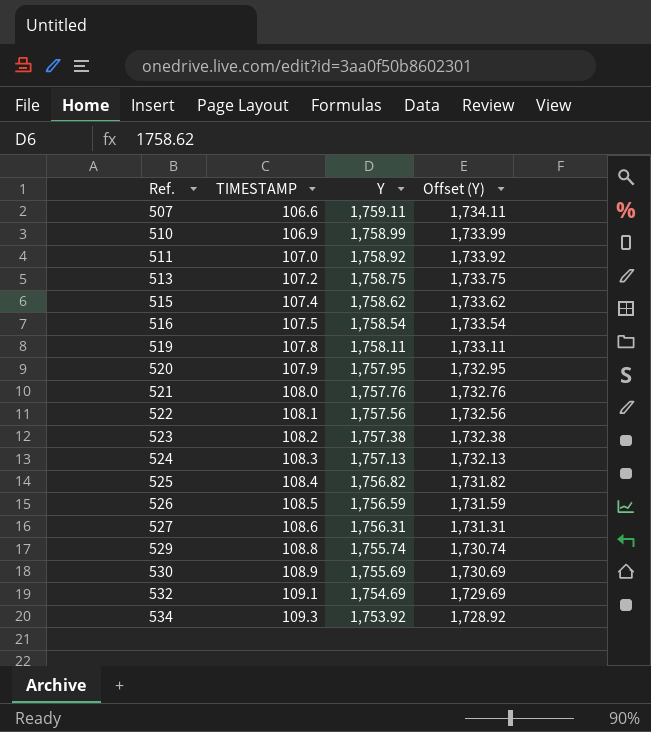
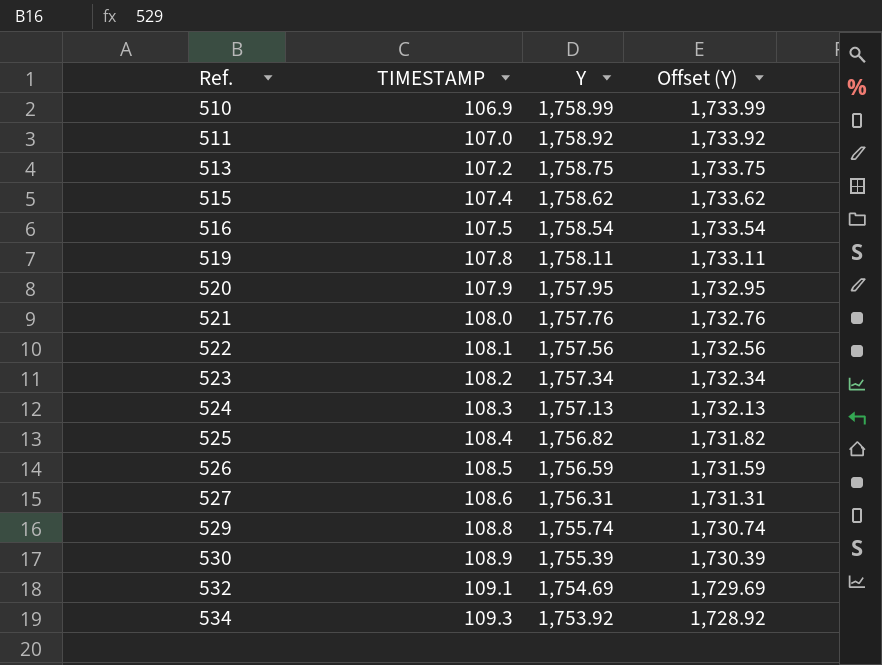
row 507: 106.6 | 1,759.11 | 1,734.11 -> none
523 | Y: 1,757.38 -> 1,757.34
523 | Offset (Y): 1,732.38 -> 1,732.34
530 | Y: 1,755.69 -> 1,755.39
530 | Offset (Y): 1,730.69 -> 1,730.39

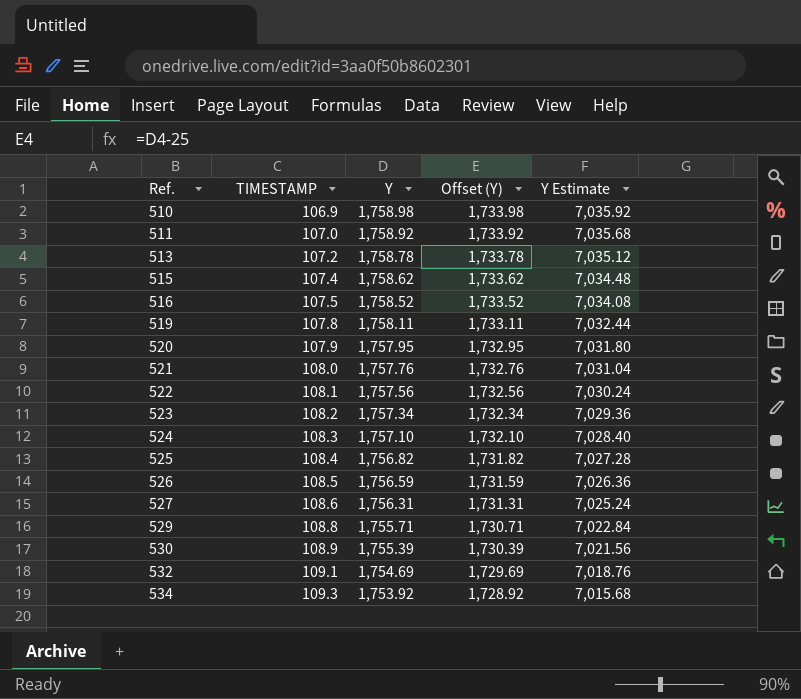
column Y Estimate | formula: none -> [Y] * 4
510 | Y: 1,758.99 -> 1,758.98
510 | Offset (Y): 1,733.99 -> 1,733.98
513 | Y: 1,758.75 -> 1,758.78
513 | Offset (Y): 1,733.75 -> 1,733.78
516 | Y: 1,758.54 -> 1,758.52
516 | Offset (Y): 1,733.54 -> 1,733.52
524 | Y: 1,757.13 -> 1,757.10
524 | Offset (Y): 1,732.13 -> 1,732.10
529 | Y: 1,755.74 -> 1,755.71
529 | Offset (Y): 1,730.74 -> 1,730.71

